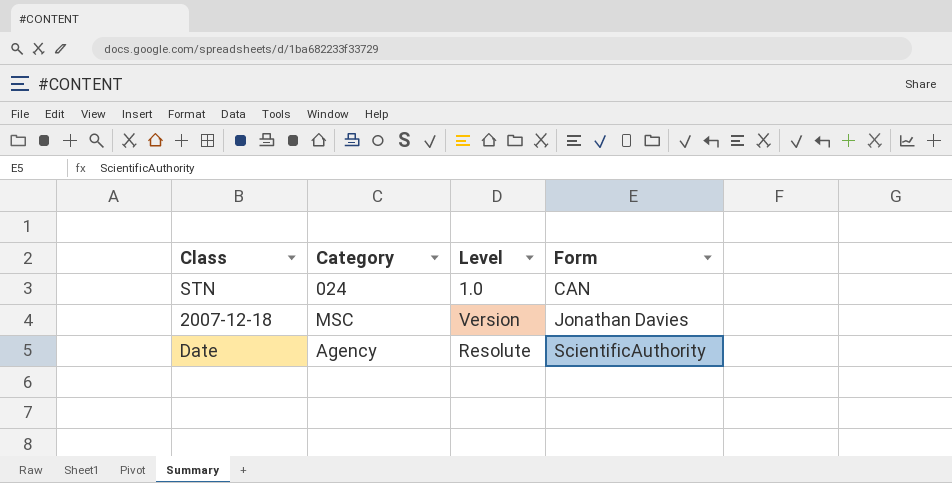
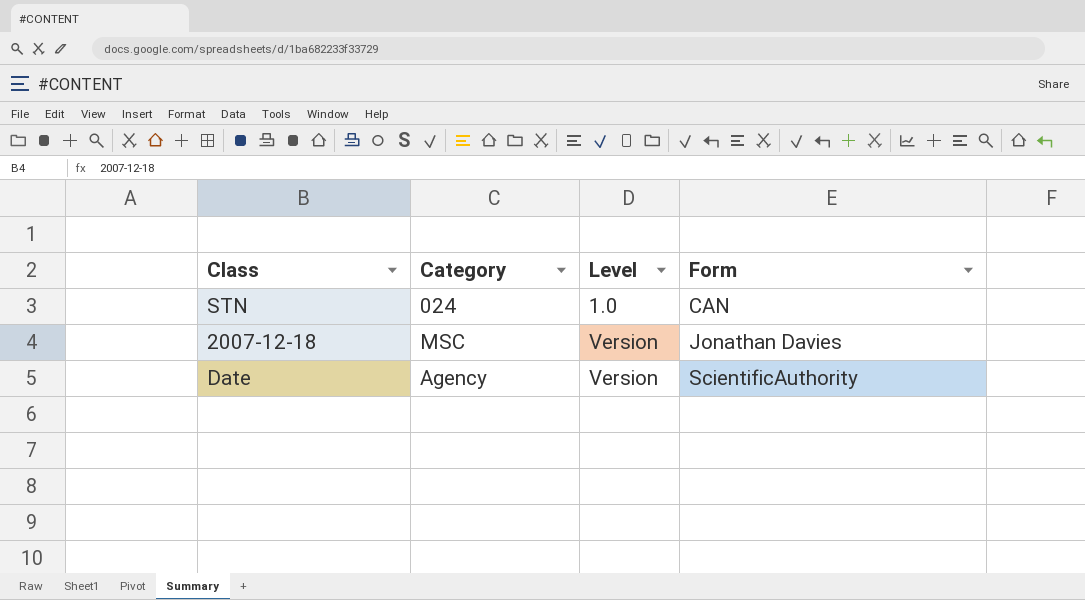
Date | Level: Resolute -> Version

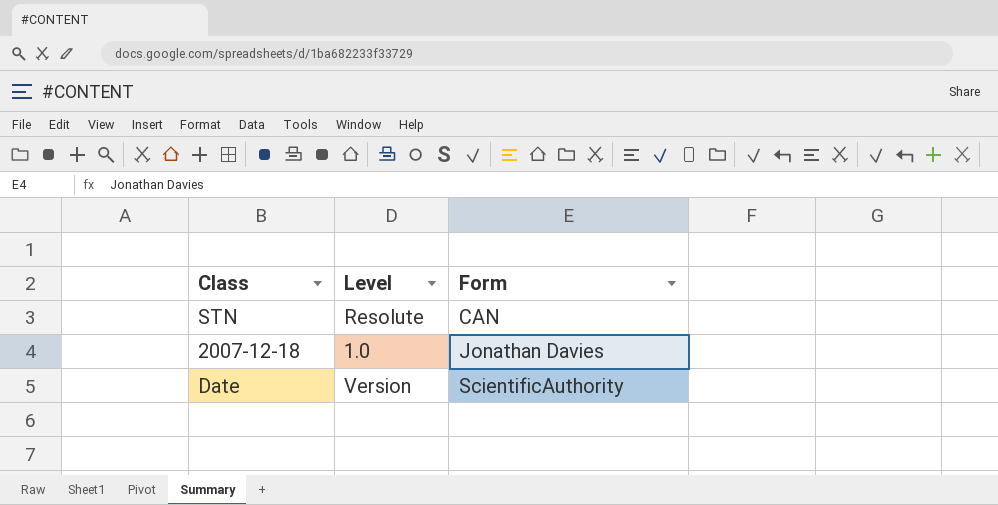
column Category | position: 2 -> none
STN | Level: 1.0 -> Resolute
2007-12-18 | Level: Version -> 1.0

